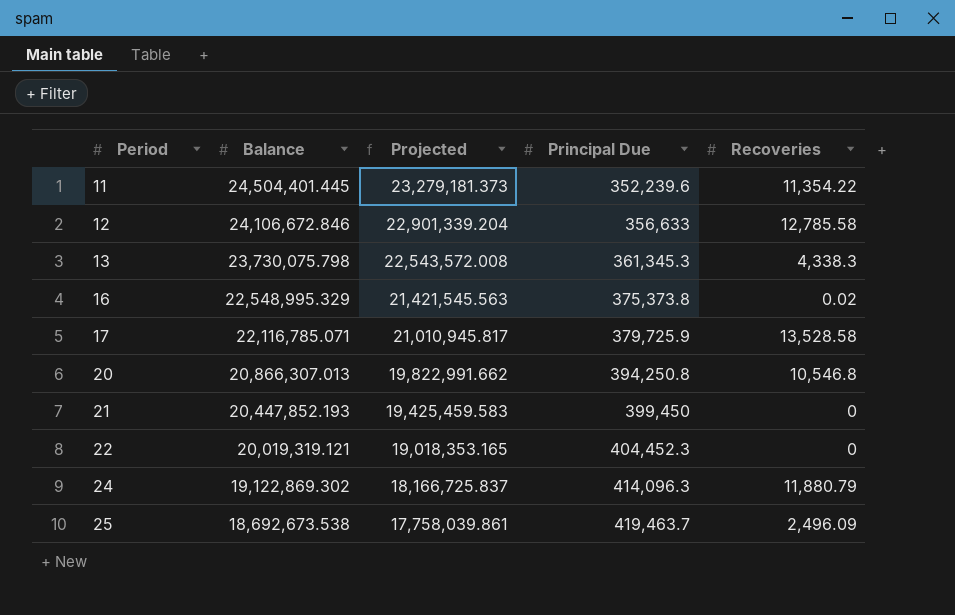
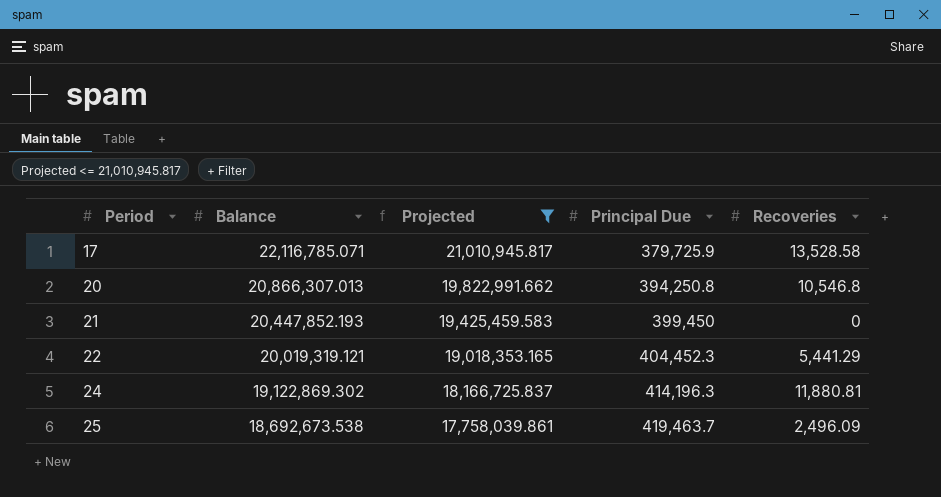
filter: none -> Projected <= 21,010,945.817
22 | Recoveries: 0 -> 5,441.29
24 | Principal Due: 414,096.3 -> 414,196.3
24 | Recoveries: 11,880.79 -> 11,880.81

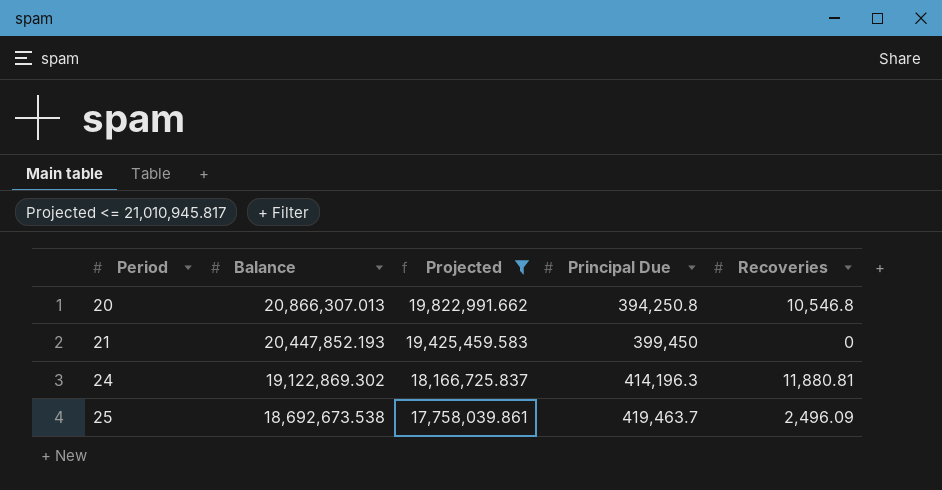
row 17: 22,116,785.071 | 21,010,945.817 | 379,725.9 | 13,528.58 -> none
row 22: 20,019,319.121 | 19,018,353.165 | 404,452.3 | 5,441.29 -> none

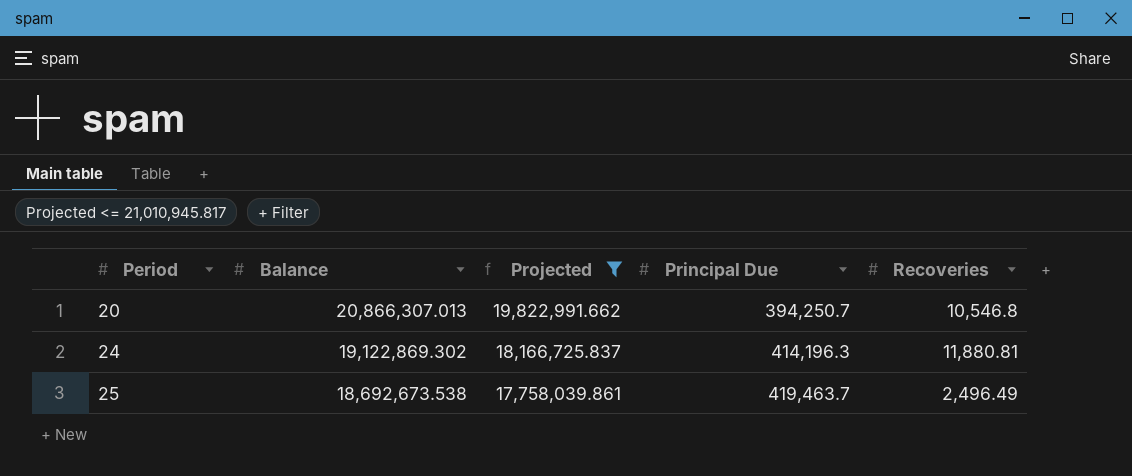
row 21: 20,447,852.193 | 19,425,459.583 | 399,450 | 0 -> none
20 | Principal Due: 394,250.8 -> 394,250.7
25 | Recoveries: 2,496.09 -> 2,496.49

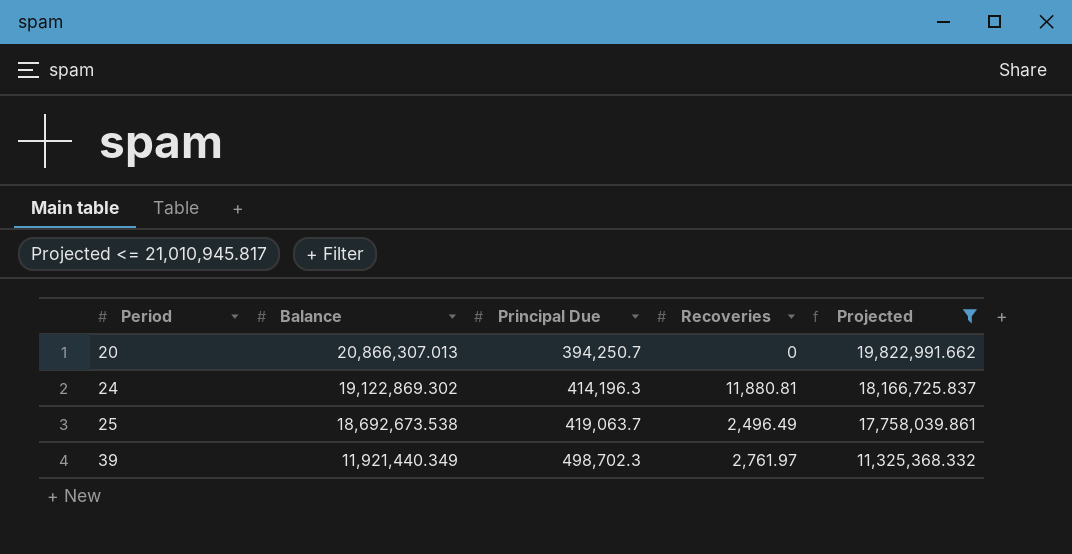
column Projected | position: 3 -> 5
20 | Recoveries: 10,546.8 -> 0
25 | Principal Due: 419,463.7 -> 419,063.7
row 39: none -> 11,921,440.349 | 498,702.3 | 2,761.97 | 11,325,368.332

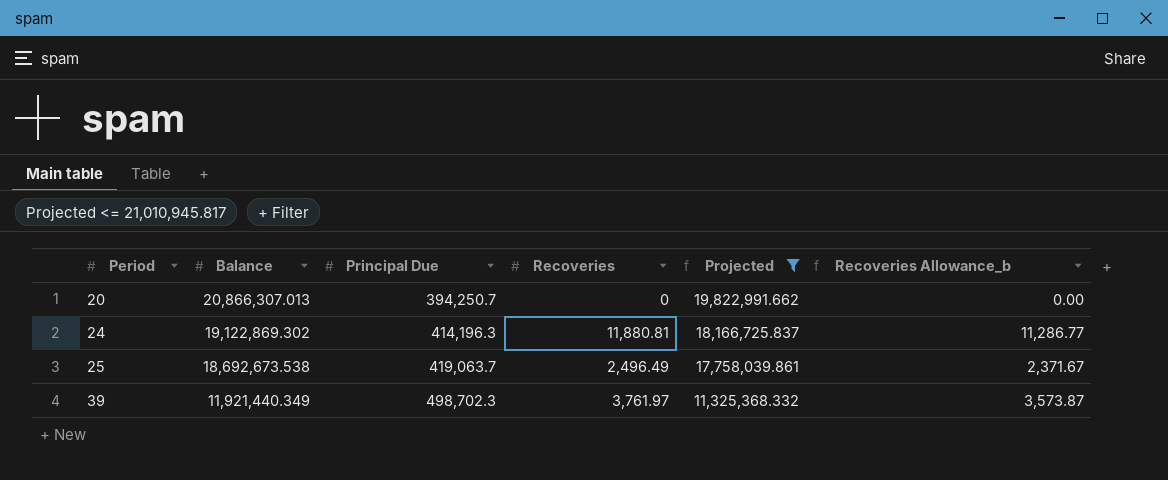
column Recoveries Allowance_b | formula: none -> [Recoveries] * 0.95
39 | Recoveries: 2,761.97 -> 3,761.97

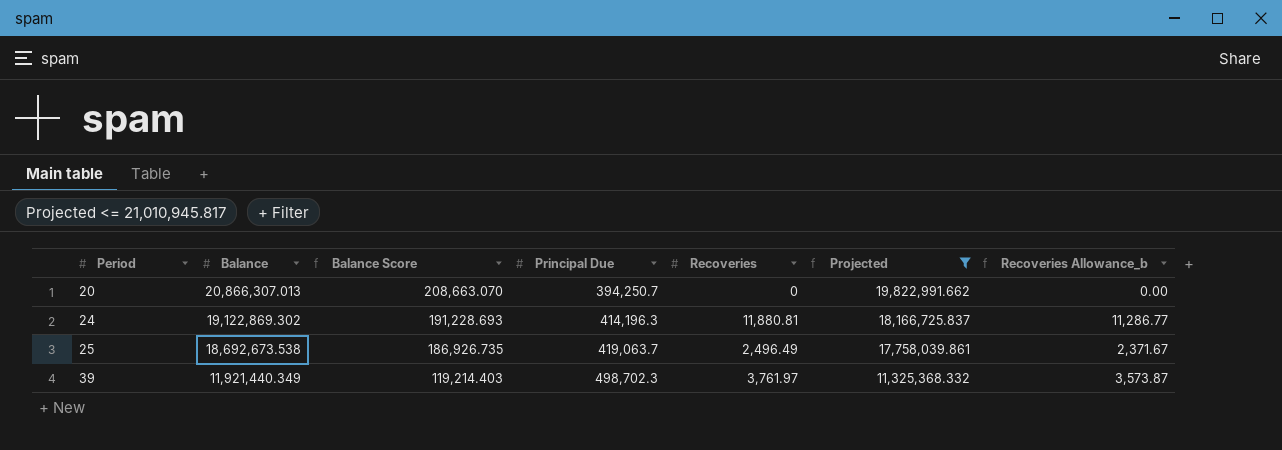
column Balance Score | formula: none -> [Balance] * 0.01

